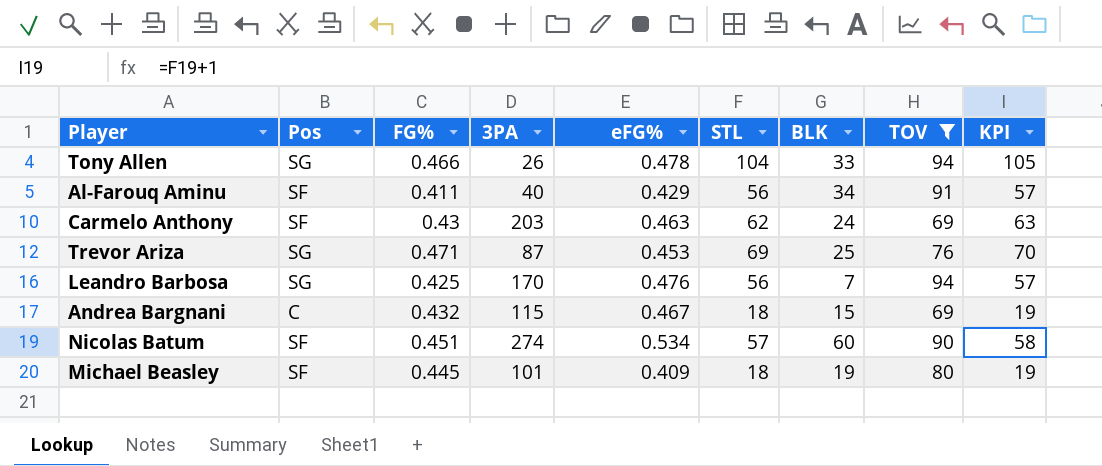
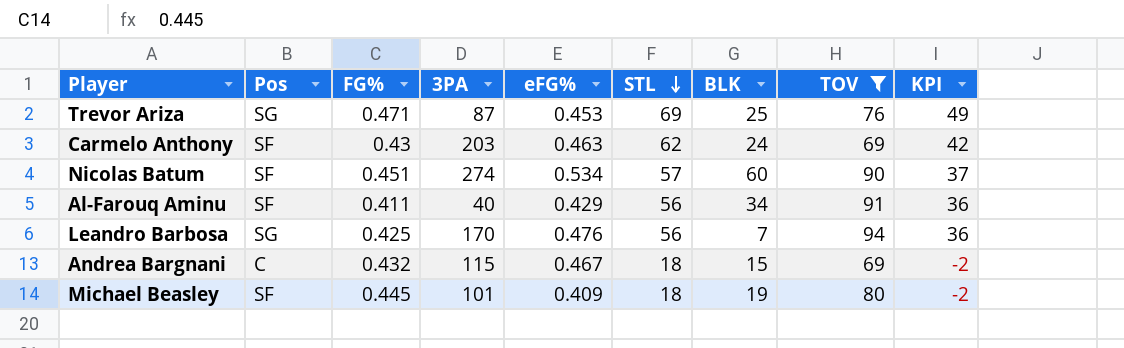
row order: none -> STL descending
column KPI | formula: [STL] + 1 -> [STL] - 20
row Tony Allen: SG | 0.466 | 26 | 0.478 | 104 | 33 | 94 | 105 -> none

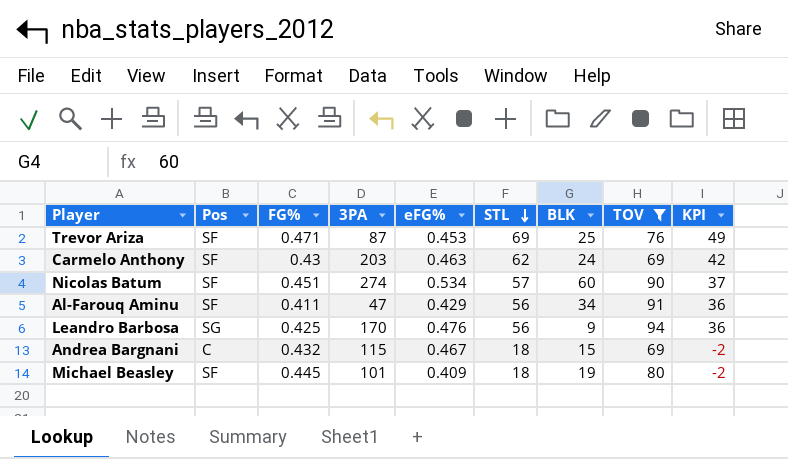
Trevor Ariza | Pos: SG -> SF
Al-Farouq Aminu | 3PA: 40 -> 47
Leandro Barbosa | BLK: 7 -> 9

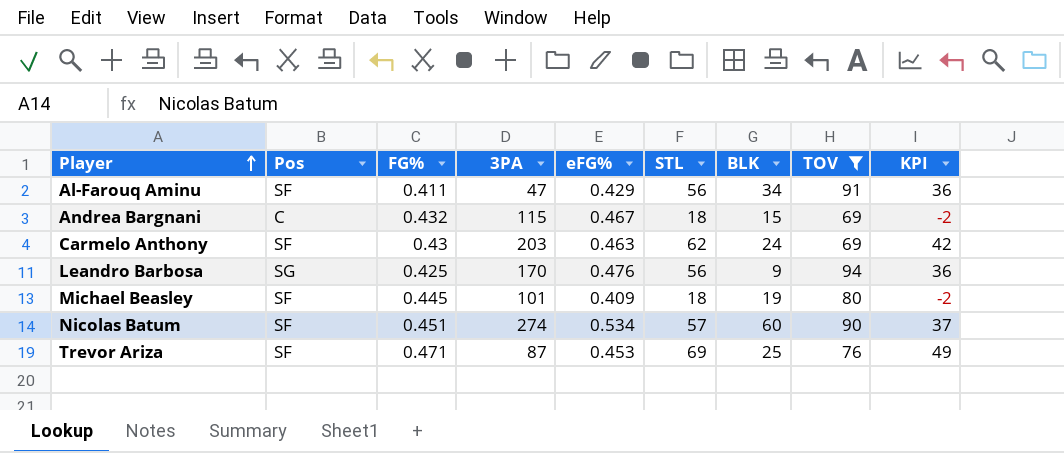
row order: STL descending -> Player ascending

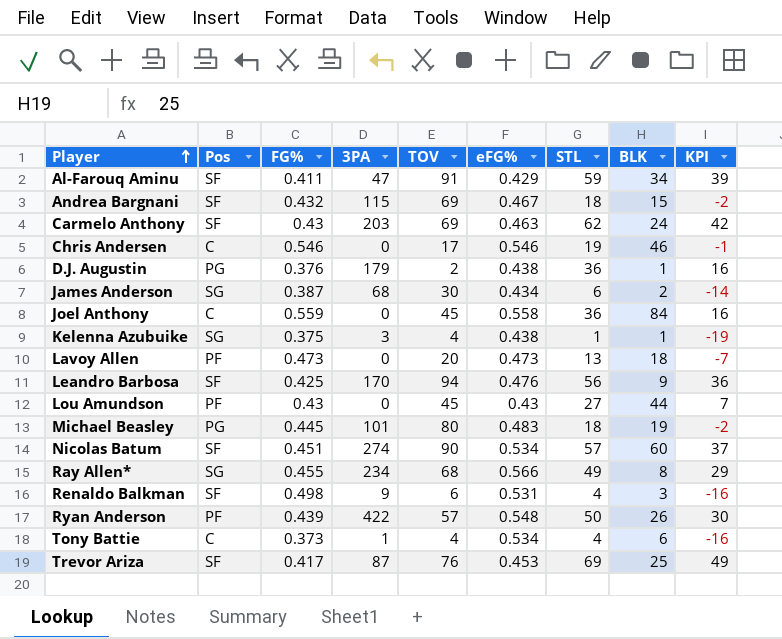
filter: TOV >= 69 -> none
column TOV | position: 8 -> 5
Al-Farouq Aminu | STL: 56 -> 59
Al-Farouq Aminu | KPI: 36 -> 39
Andrea Bargnani | Pos: C -> SF
Leandro Barbosa | Pos: SG -> SF
Michael Beasley | Pos: SF -> PG
Michael Beasley | eFG%: 0.409 -> 0.483
Trevor Ariza | FG%: 0.471 -> 0.417

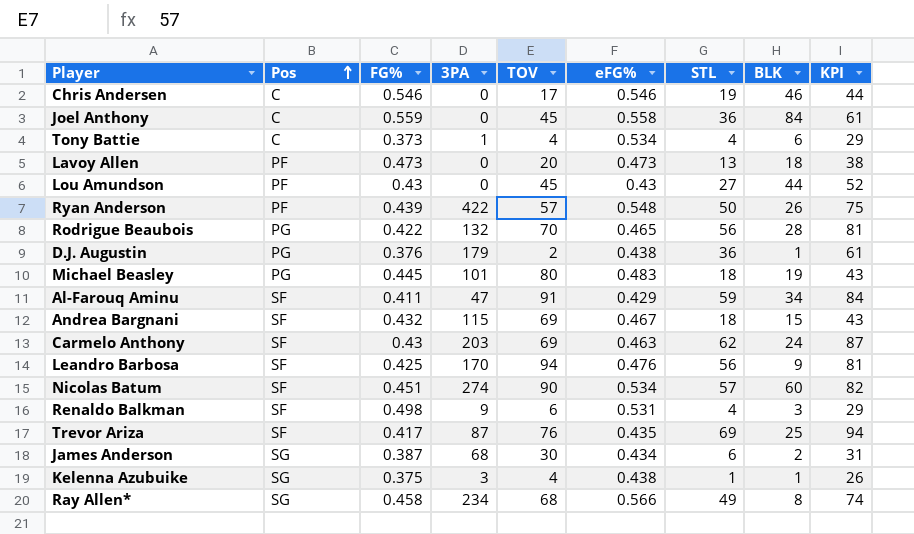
row order: Player ascending -> Pos ascending
column KPI | formula: [STL] - 20 -> [STL] + 25
row Rodrigue Beaubois: none -> PG | 0.422 | 132 | 70 | 0.465 | 56 | 28 | 81
Trevor Ariza | eFG%: 0.453 -> 0.435
Ray Allen* | FG%: 0.455 -> 0.458

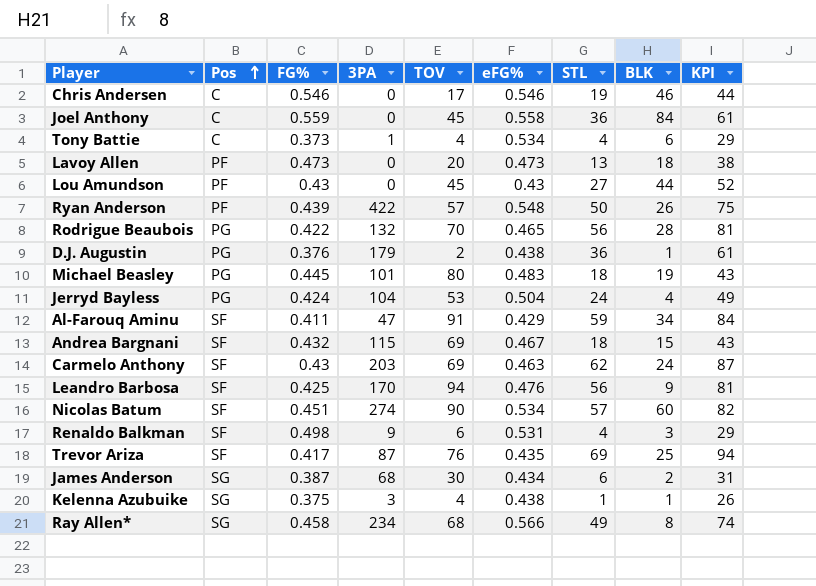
row Jerryd Bayless: none -> PG | 0.424 | 104 | 53 | 0.504 | 24 | 4 | 49

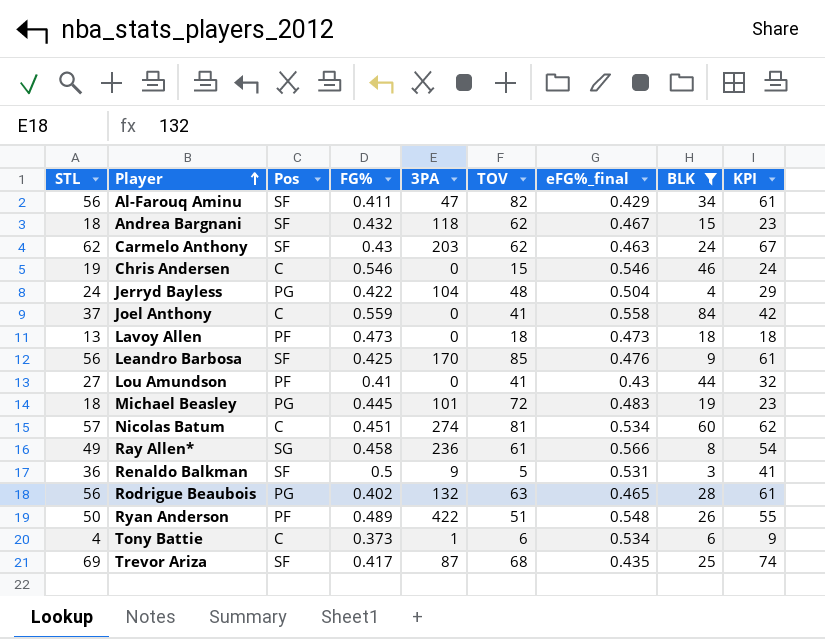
filter: none -> BLK >= 3
row order: Pos ascending -> Player ascending
column STL | position: 7 -> 1
column name: eFG% -> eFG%_final
column KPI | formula: [STL] + 25 -> [STL] + 5
Al-Farouq Aminu | STL: 59 -> 56
Al-Farouq Aminu | TOV: 91 -> 82
Andrea Bargnani | 3PA: 115 -> 118
Andrea Bargnani | TOV: 69 -> 62
Carmelo Anthony | TOV: 69 -> 62
Chris Andersen | TOV: 17 -> 15
Jerryd Bayless | FG%: 0.424 -> 0.422
Jerryd Bayless | TOV: 53 -> 48
Joel Anthony | STL: 36 -> 37
Joel Anthony | TOV: 45 -> 41
Lavoy Allen | TOV: 20 -> 18
Leandro Barbosa | TOV: 94 -> 85
Lou Amundson | FG%: 0.43 -> 0.41
Lou Amundson | TOV: 45 -> 41
Michael Beasley | TOV: 80 -> 72
Nicolas Batum | Pos: SF -> C
Nicolas Batum | TOV: 90 -> 81
Ray Allen* | 3PA: 234 -> 236
Ray Allen* | TOV: 68 -> 61
Renaldo Balkman | STL: 4 -> 36
Renaldo Balkman | FG%: 0.498 -> 0.5
Renaldo Balkman | TOV: 6 -> 5
Rodrigue Beaubois | FG%: 0.422 -> 0.402
Rodrigue Beaubois | TOV: 70 -> 63
Ryan Anderson | FG%: 0.439 -> 0.489
Ryan Anderson | TOV: 57 -> 51
Tony Battie | TOV: 4 -> 6
Trevor Ariza | TOV: 76 -> 68

